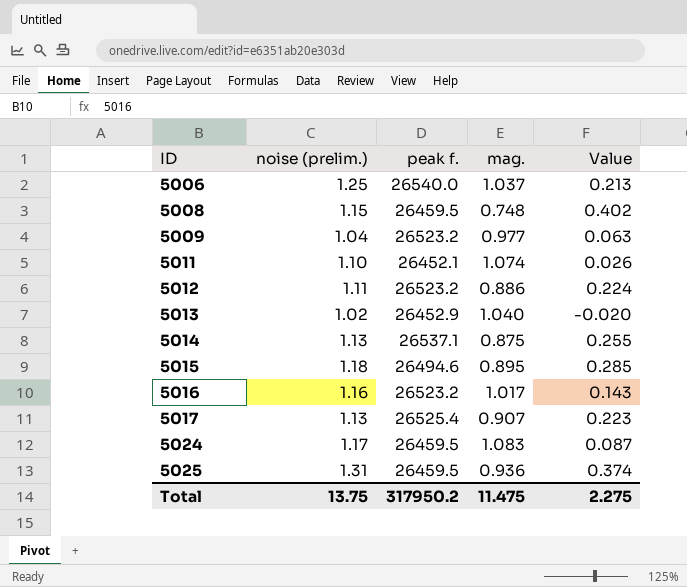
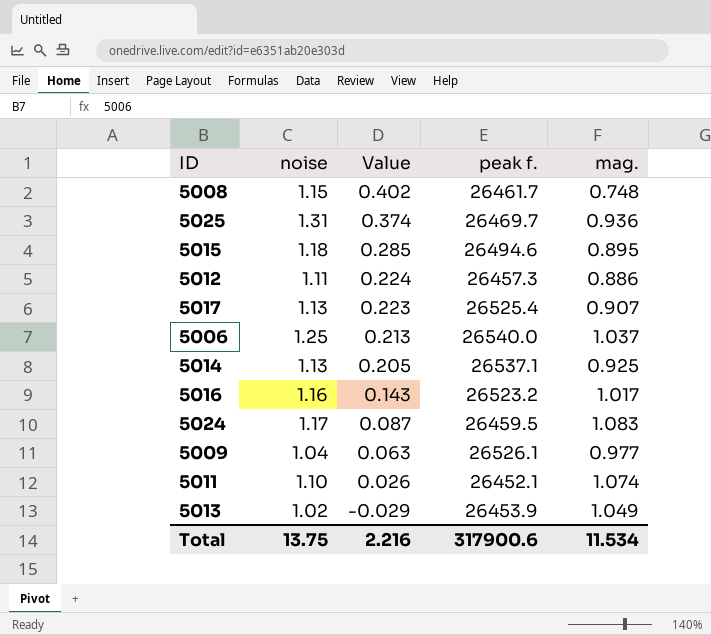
row order: ID ascending -> Value descending
column name: noise (prelim.) -> noise
column Value | position: 5 -> 3
5008 | peak f.: 26459.5 -> 26461.7
5025 | peak f.: 26459.5 -> 26469.7
5012 | peak f.: 26523.2 -> 26457.3
5014 | Value: 0.255 -> 0.205
5014 | mag.: 0.875 -> 0.925
5009 | peak f.: 26523.2 -> 26526.1
5013 | Value: -0.020 -> -0.029
5013 | peak f.: 26452.9 -> 26453.9
5013 | mag.: 1.040 -> 1.049
Total | Value: 2.275 -> 2.216
Total | peak f.: 317950.2 -> 317900.6
Total | mag.: 11.475 -> 11.534

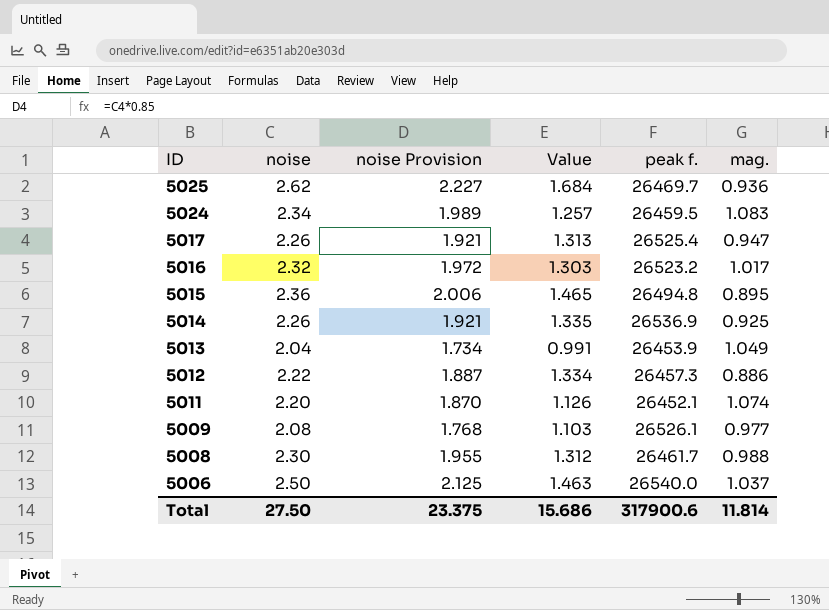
row order: Value descending -> ID descending
column noise Provision | formula: none -> [noise] * 0.85
5025 | noise: 1.31 -> 2.62
5025 | Value: 0.374 -> 1.684
5024 | noise: 1.17 -> 2.34
5024 | Value: 0.087 -> 1.257
5017 | noise: 1.13 -> 2.26
5017 | Value: 0.223 -> 1.313
5017 | mag.: 0.907 -> 0.947
5016 | noise: 1.16 -> 2.32
5016 | Value: 0.143 -> 1.303
5015 | noise: 1.18 -> 2.36
5015 | Value: 0.285 -> 1.465
5015 | peak f.: 26494.6 -> 26494.8
5014 | noise: 1.13 -> 2.26
5014 | Value: 0.205 -> 1.335
5014 | peak f.: 26537.1 -> 26536.9
5013 | noise: 1.02 -> 2.04
5013 | Value: -0.029 -> 0.991
5012 | noise: 1.11 -> 2.22
5012 | Value: 0.224 -> 1.334
5011 | noise: 1.10 -> 2.20
5011 | Value: 0.026 -> 1.126
5009 | noise: 1.04 -> 2.08
5009 | Value: 0.063 -> 1.103
5008 | noise: 1.15 -> 2.30
5008 | Value: 0.402 -> 1.312
5008 | mag.: 0.748 -> 0.988
5006 | noise: 1.25 -> 2.50
5006 | Value: 0.213 -> 1.463
Total | noise: 13.75 -> 27.50
Total | Value: 2.216 -> 15.686
Total | mag.: 11.534 -> 11.814

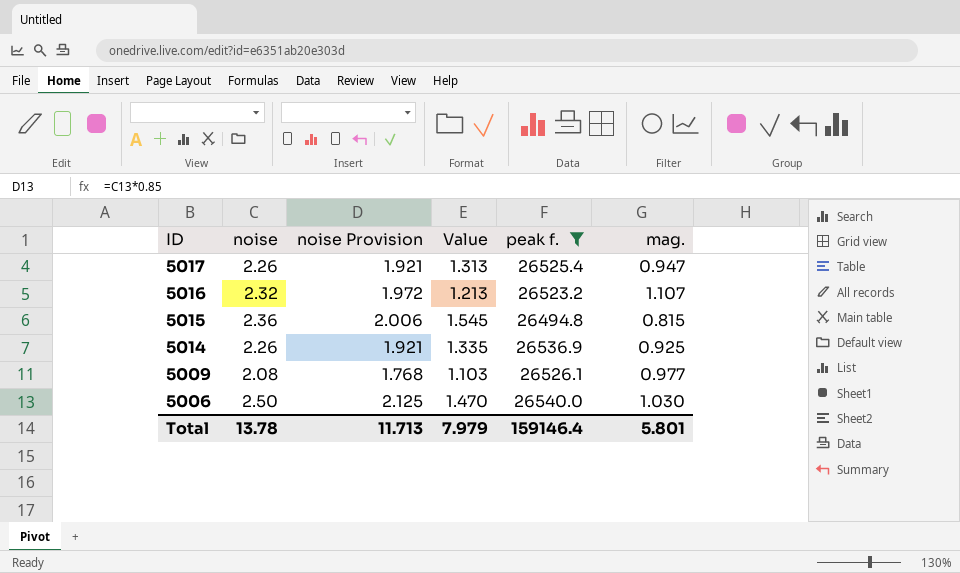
filter: none -> peak f. >= 26494.8
5016 | Value: 1.303 -> 1.213
5016 | mag.: 1.017 -> 1.107
5015 | Value: 1.465 -> 1.545
5015 | mag.: 0.895 -> 0.815
5006 | Value: 1.463 -> 1.470
5006 | mag.: 1.037 -> 1.030
Total | noise: 27.50 -> 13.78
Total | noise Provision: 23.375 -> 11.713
Total | Value: 15.686 -> 7.979
Total | peak f.: 317900.6 -> 159146.4
Total | mag.: 11.814 -> 5.801

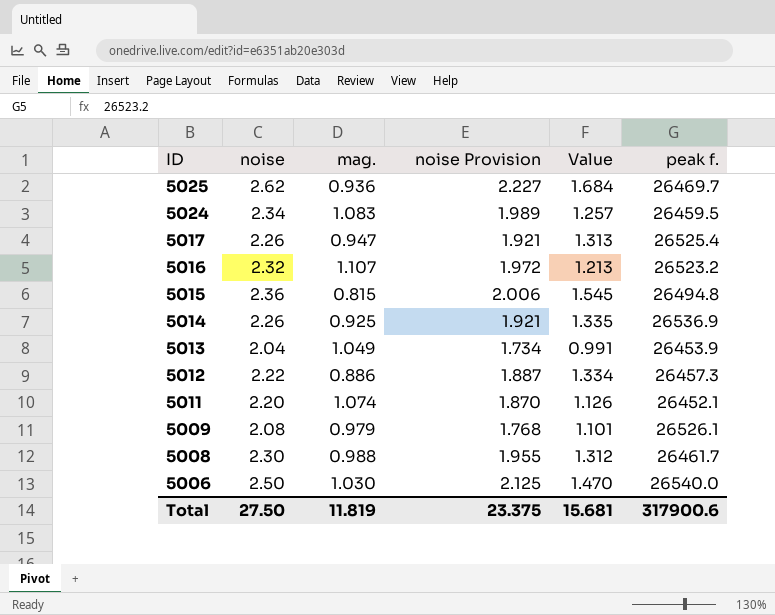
filter: peak f. >= 26494.8 -> none
column mag. | position: 6 -> 3
5009 | mag.: 0.977 -> 0.979
5009 | Value: 1.103 -> 1.101
Total | noise: 13.78 -> 27.50
Total | mag.: 5.801 -> 11.819
Total | noise Provision: 11.713 -> 23.375
Total | Value: 7.979 -> 15.681
Total | peak f.: 159146.4 -> 317900.6

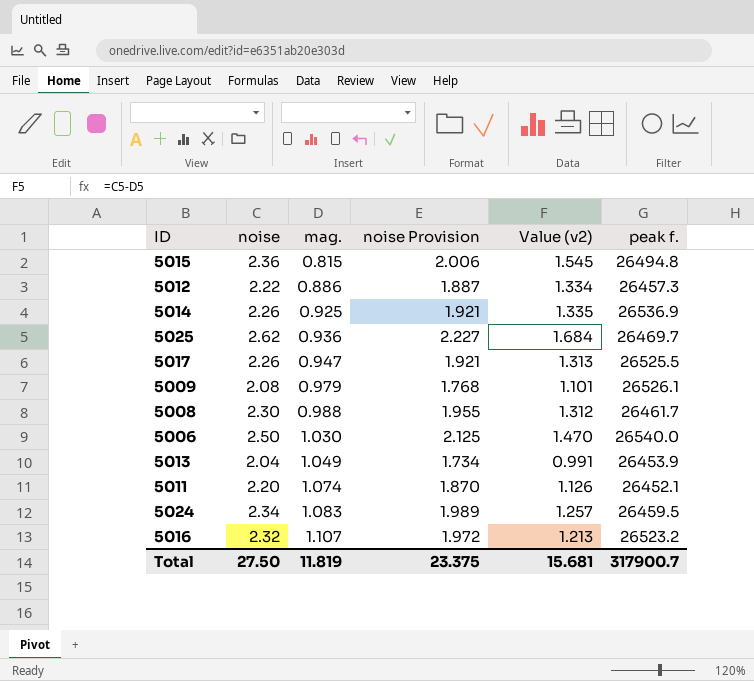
row order: ID descending -> mag. ascending
column name: Value -> Value (v2)
5017 | peak f.: 26525.4 -> 26525.5
Total | peak f.: 317900.6 -> 317900.7

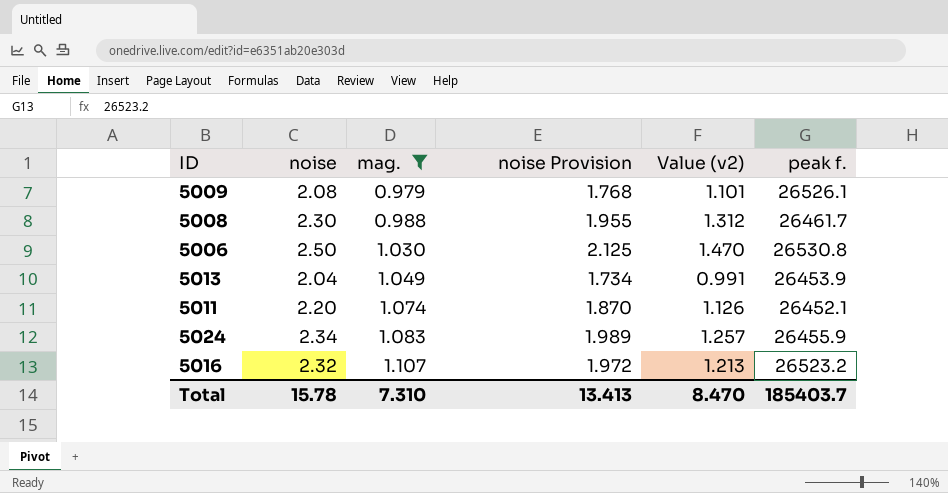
filter: none -> mag. >= 0.979
5006 | peak f.: 26540.0 -> 26530.8
5024 | peak f.: 26459.5 -> 26455.9
Total | noise: 27.50 -> 15.78
Total | mag.: 11.819 -> 7.310
Total | noise Provision: 23.375 -> 13.413
Total | Value (v2): 15.681 -> 8.470
Total | peak f.: 317900.7 -> 185403.7

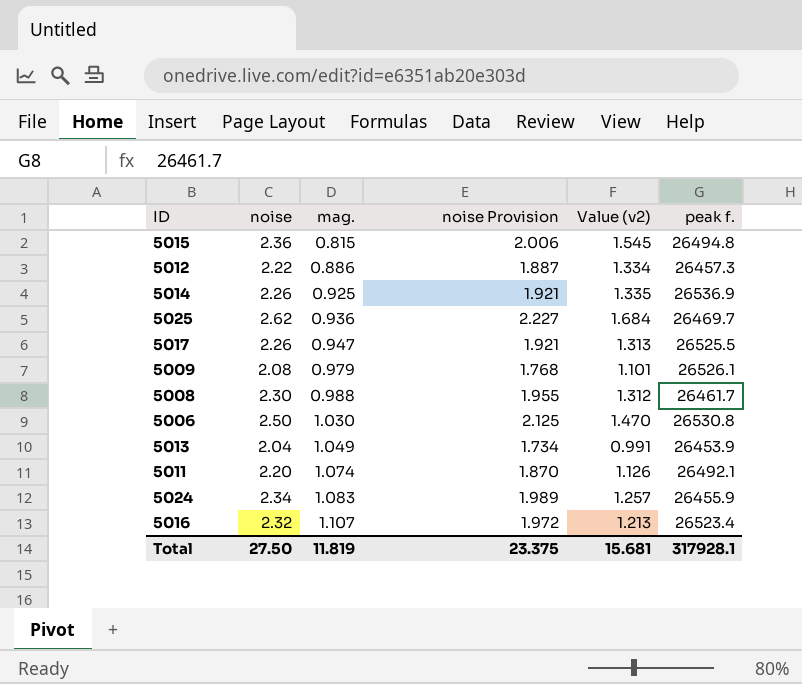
filter: mag. >= 0.979 -> none
5011 | peak f.: 26452.1 -> 26492.1
5016 | peak f.: 26523.2 -> 26523.4
Total | noise: 15.78 -> 27.50
Total | mag.: 7.310 -> 11.819
Total | noise Provision: 13.413 -> 23.375
Total | Value (v2): 8.470 -> 15.681
Total | peak f.: 185403.7 -> 317928.1

